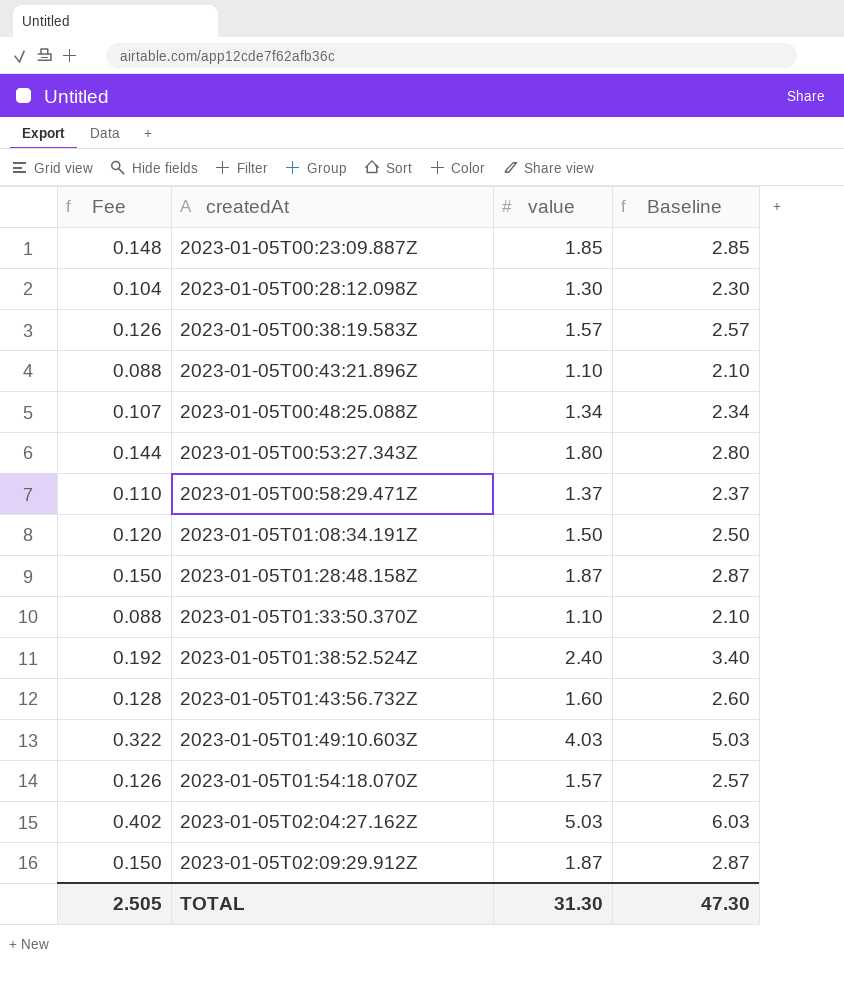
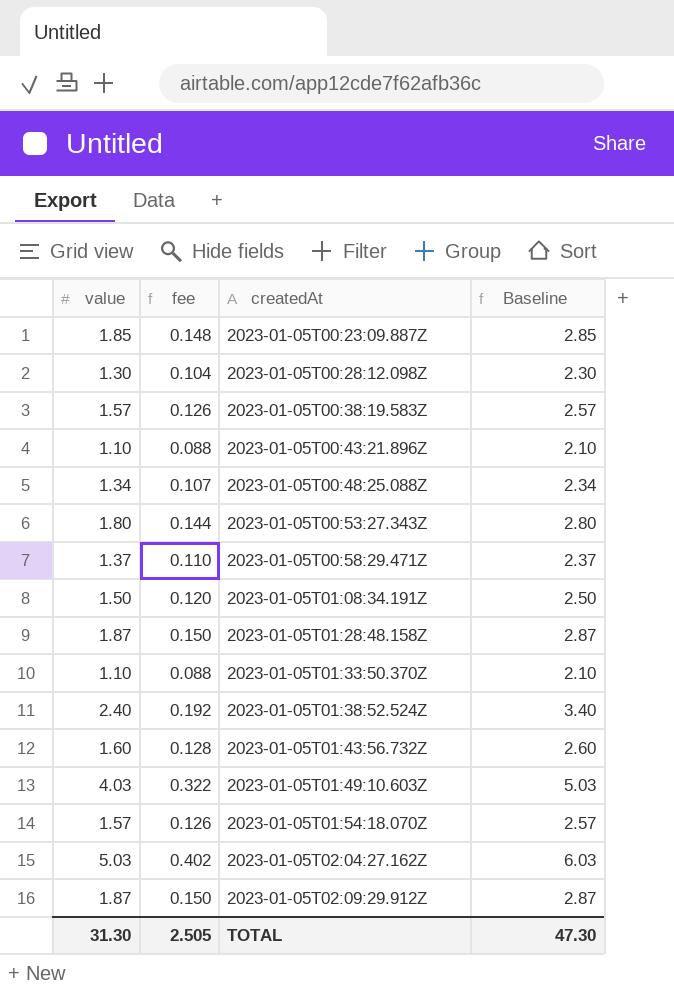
column value | position: 3 -> 1
column name: Fee -> fee

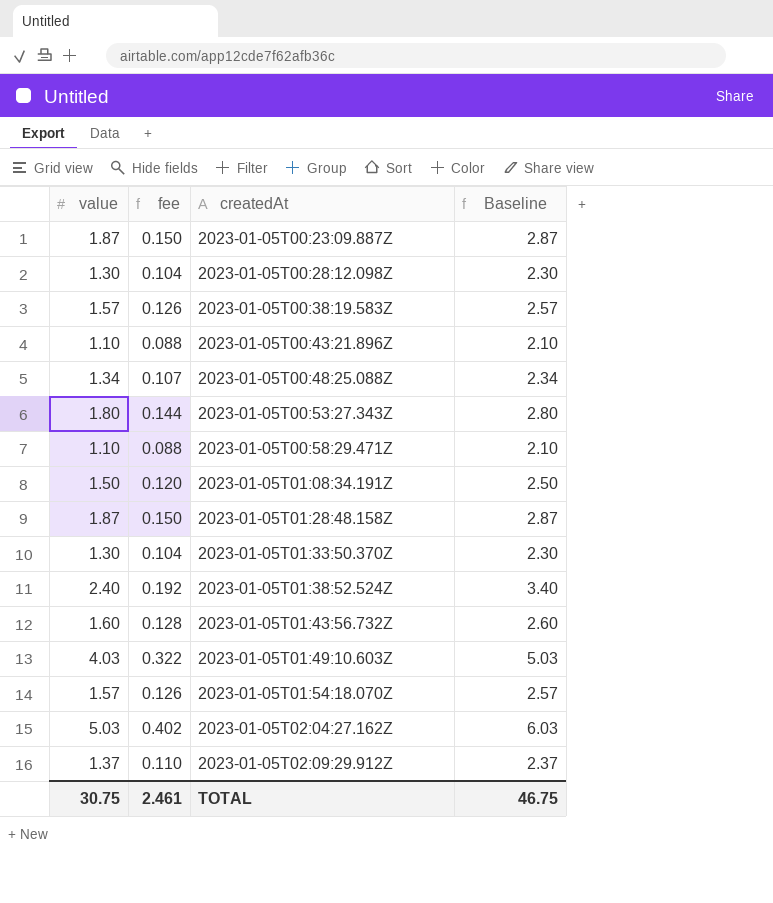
2023-01-05T00:23:09.887Z | value: 1.85 -> 1.87
2023-01-05T00:23:09.887Z | fee: 0.148 -> 0.150
2023-01-05T00:23:09.887Z | Baseline: 2.85 -> 2.87
2023-01-05T00:58:29.471Z | value: 1.37 -> 1.10
2023-01-05T00:58:29.471Z | fee: 0.110 -> 0.088
2023-01-05T00:58:29.471Z | Baseline: 2.37 -> 2.10
2023-01-05T01:33:50.370Z | value: 1.10 -> 1.30
2023-01-05T01:33:50.370Z | fee: 0.088 -> 0.104
2023-01-05T01:33:50.370Z | Baseline: 2.10 -> 2.30
2023-01-05T02:09:29.912Z | value: 1.87 -> 1.37
2023-01-05T02:09:29.912Z | fee: 0.150 -> 0.110
2023-01-05T02:09:29.912Z | Baseline: 2.87 -> 2.37
TOTAL | value: 31.30 -> 30.75
TOTAL | fee: 2.505 -> 2.461
TOTAL | Baseline: 47.30 -> 46.75

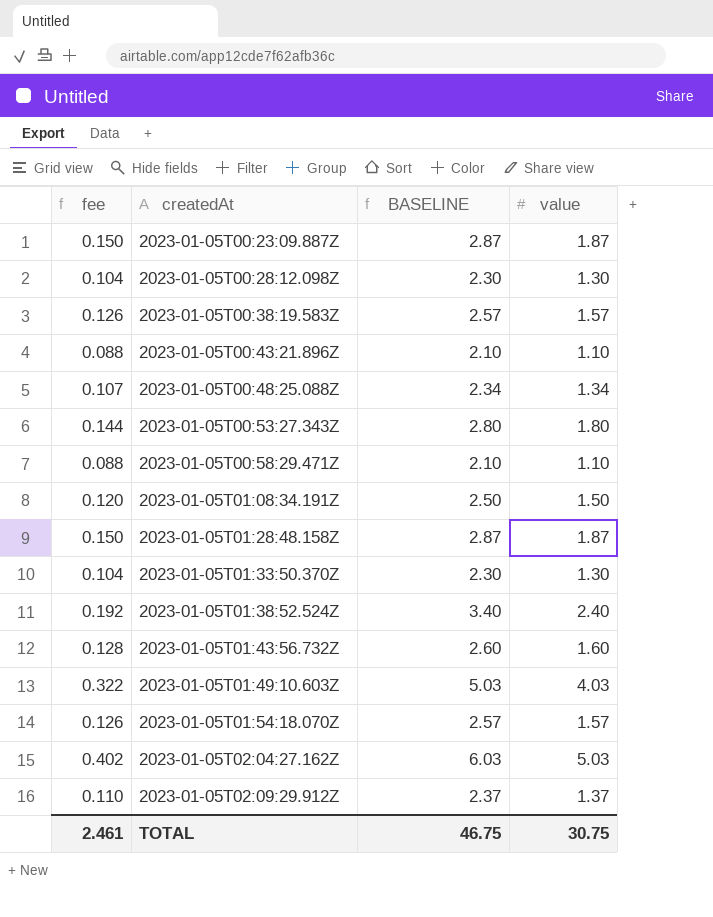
column name: Baseline -> BASELINE
column value | position: 1 -> 4

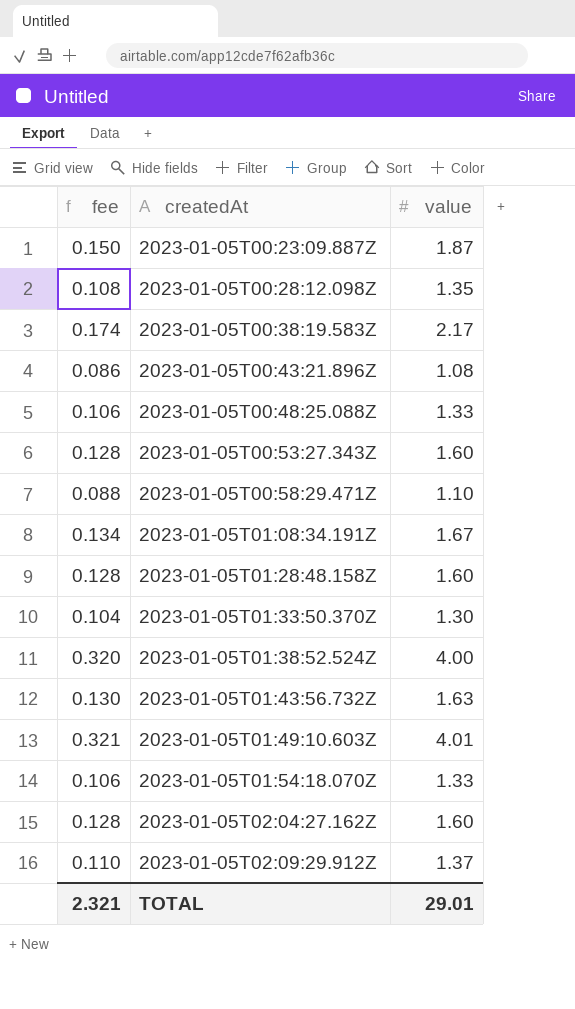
column BASELINE | formula: [value] + 1 -> none
2023-01-05T00:28:12.098Z | fee: 0.104 -> 0.108
2023-01-05T00:28:12.098Z | value: 1.30 -> 1.35
2023-01-05T00:38:19.583Z | fee: 0.126 -> 0.174
2023-01-05T00:38:19.583Z | value: 1.57 -> 2.17
2023-01-05T00:43:21.896Z | fee: 0.088 -> 0.086
2023-01-05T00:43:21.896Z | value: 1.10 -> 1.08
2023-01-05T00:48:25.088Z | fee: 0.107 -> 0.106
2023-01-05T00:48:25.088Z | value: 1.34 -> 1.33
2023-01-05T00:53:27.343Z | fee: 0.144 -> 0.128
2023-01-05T00:53:27.343Z | value: 1.80 -> 1.60
2023-01-05T01:08:34.191Z | fee: 0.120 -> 0.134
2023-01-05T01:08:34.191Z | value: 1.50 -> 1.67
2023-01-05T01:28:48.158Z | fee: 0.150 -> 0.128
2023-01-05T01:28:48.158Z | value: 1.87 -> 1.60
2023-01-05T01:38:52.524Z | fee: 0.192 -> 0.320
2023-01-05T01:38:52.524Z | value: 2.40 -> 4.00
2023-01-05T01:43:56.732Z | fee: 0.128 -> 0.130
2023-01-05T01:43:56.732Z | value: 1.60 -> 1.63
2023-01-05T01:49:10.603Z | fee: 0.322 -> 0.321
2023-01-05T01:49:10.603Z | value: 4.03 -> 4.01
2023-01-05T01:54:18.070Z | fee: 0.126 -> 0.106
2023-01-05T01:54:18.070Z | value: 1.57 -> 1.33
2023-01-05T02:04:27.162Z | fee: 0.402 -> 0.128
2023-01-05T02:04:27.162Z | value: 5.03 -> 1.60
TOTAL | fee: 2.461 -> 2.321
TOTAL | value: 30.75 -> 29.01

